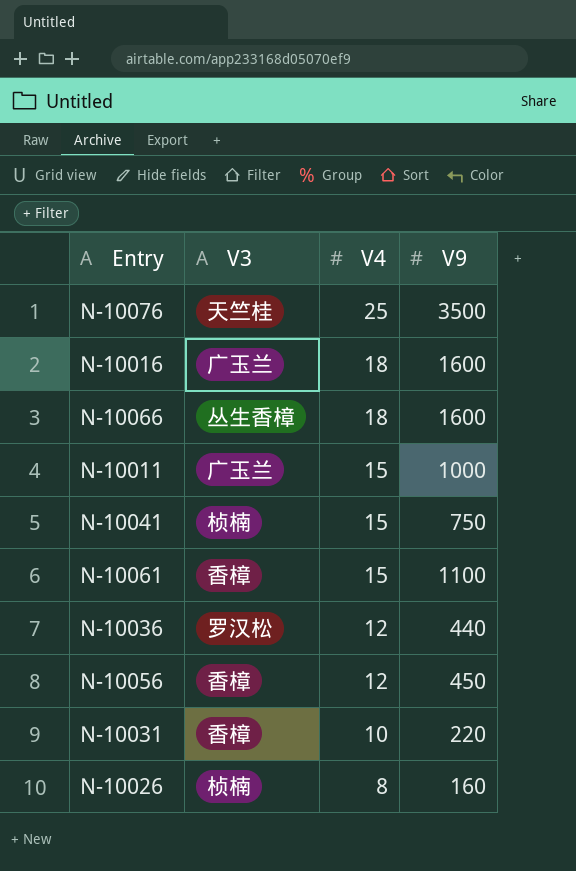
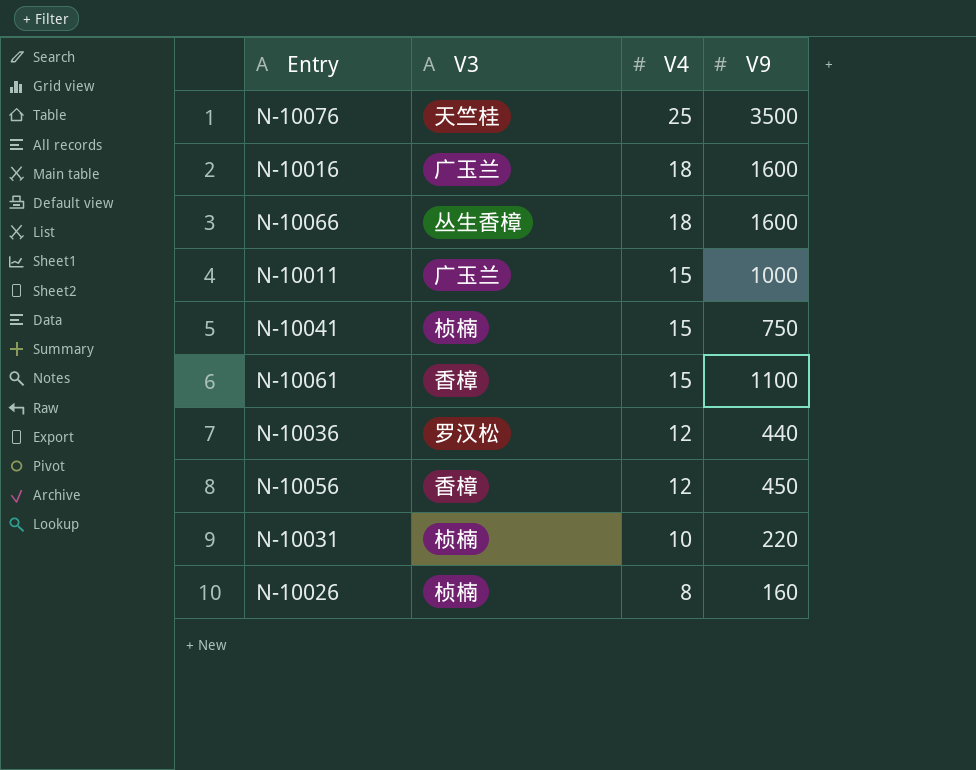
N-10031 | V3: 香樟 -> 桢楠

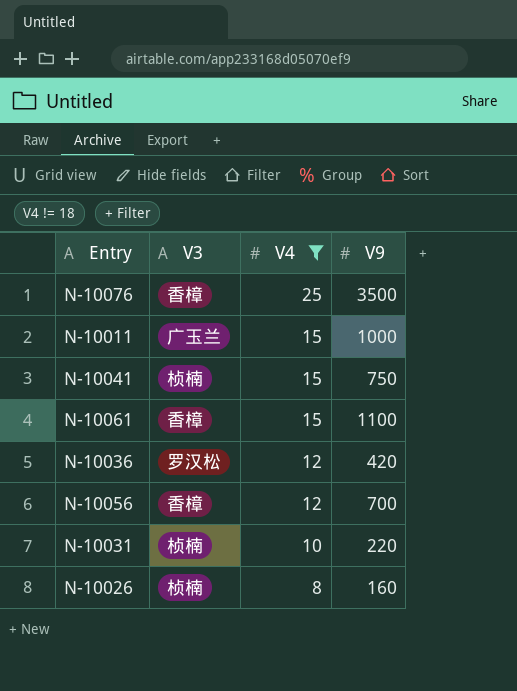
filter: none -> V4 != 18
N-10076 | V3: 天竺桂 -> 香樟
N-10036 | V9: 440 -> 420
N-10056 | V9: 450 -> 700

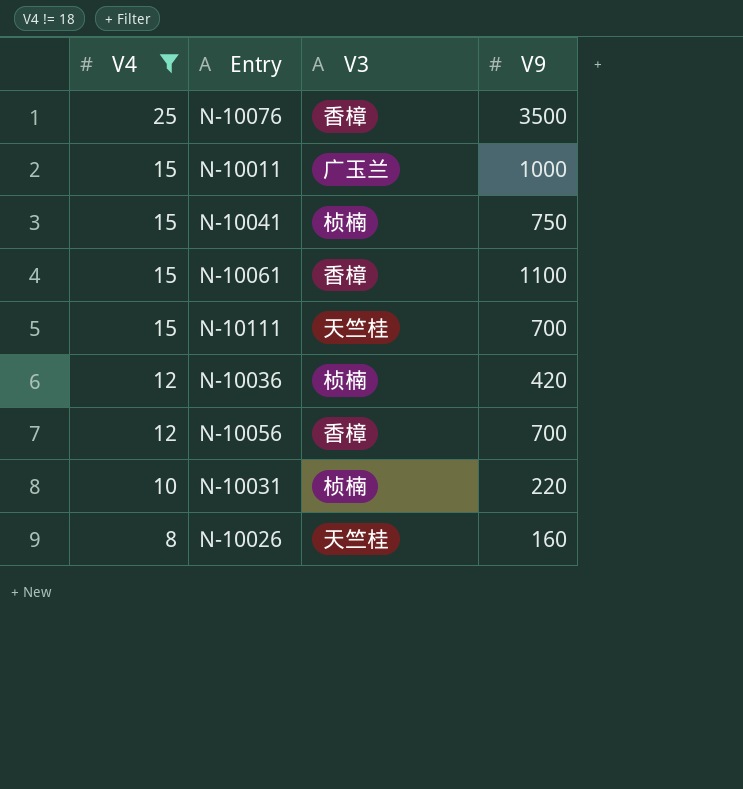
column V4 | position: 3 -> 1
row N-10111: none -> 15 | 天竺桂 | 700
N-10036 | V3: 罗汉松 -> 桢楠
N-10026 | V3: 桢楠 -> 天竺桂

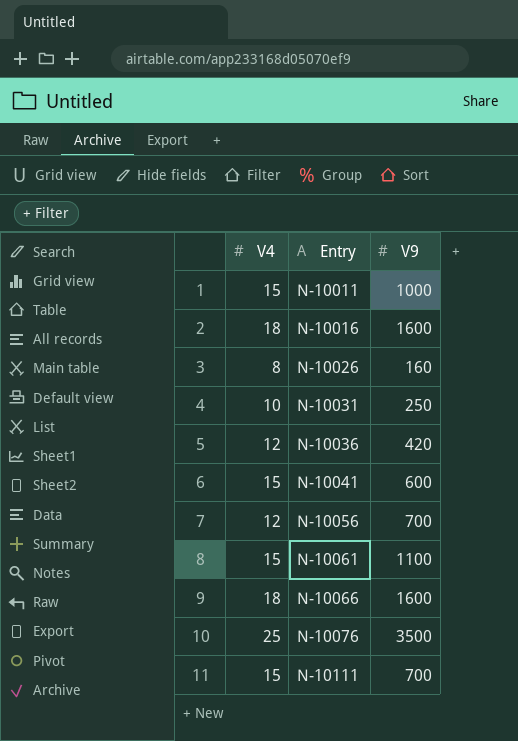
filter: V4 != 18 -> none
row order: V4 descending -> Entry ascending
column V3 | position: 3 -> none
N-10031 | V9: 220 -> 250
N-10041 | V9: 750 -> 600

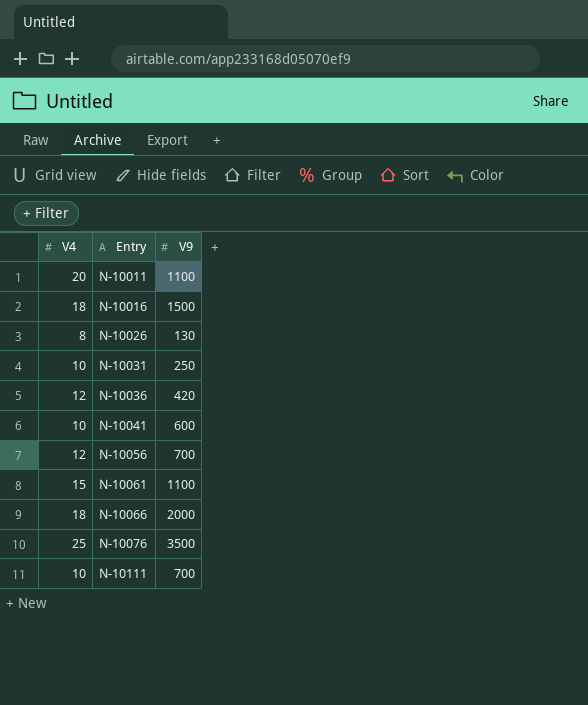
N-10011 | V4: 15 -> 20
N-10011 | V9: 1000 -> 1100
N-10016 | V9: 1600 -> 1500
N-10026 | V9: 160 -> 130
N-10041 | V4: 15 -> 10
N-10066 | V9: 1600 -> 2000
N-10111 | V4: 15 -> 10

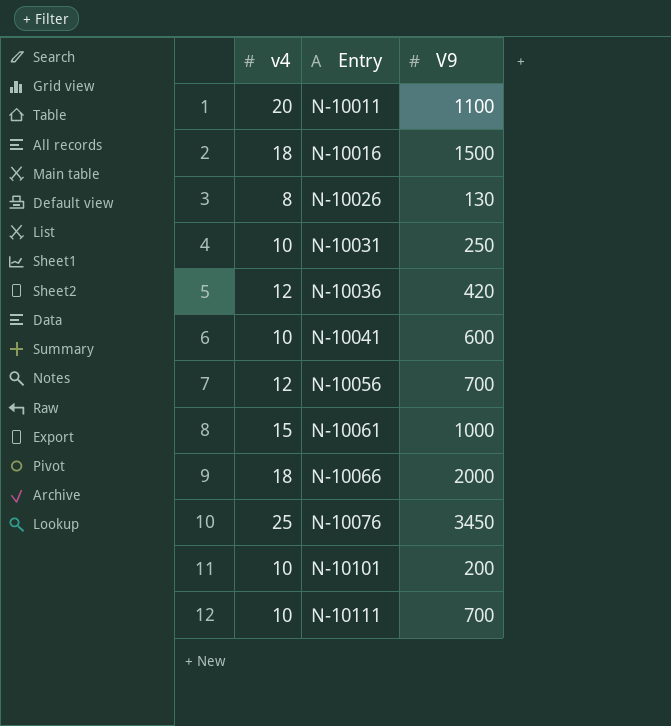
column name: V4 -> v4
N-10061 | V9: 1100 -> 1000
N-10076 | V9: 3500 -> 3450
row N-10101: none -> 10 | 200

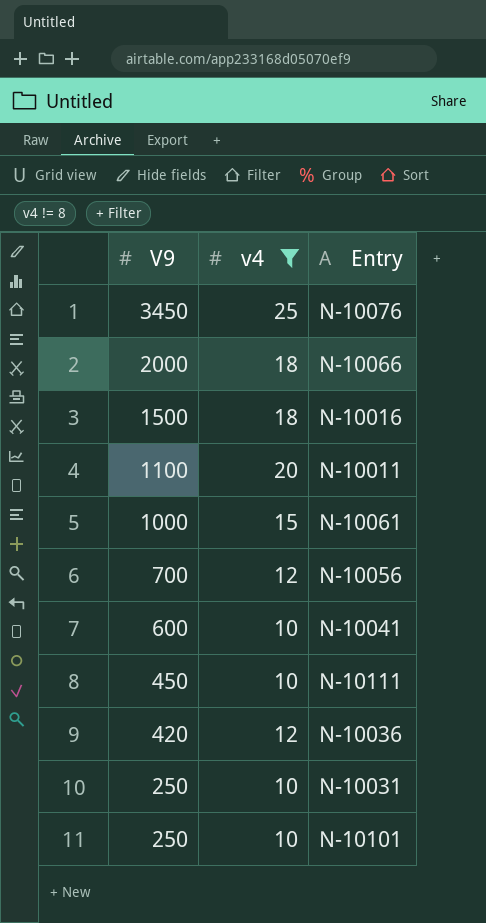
filter: none -> v4 != 8
row order: Entry ascending -> V9 descending
column V9 | position: 3 -> 1
N-10111 | V9: 700 -> 450
N-10101 | V9: 200 -> 250

